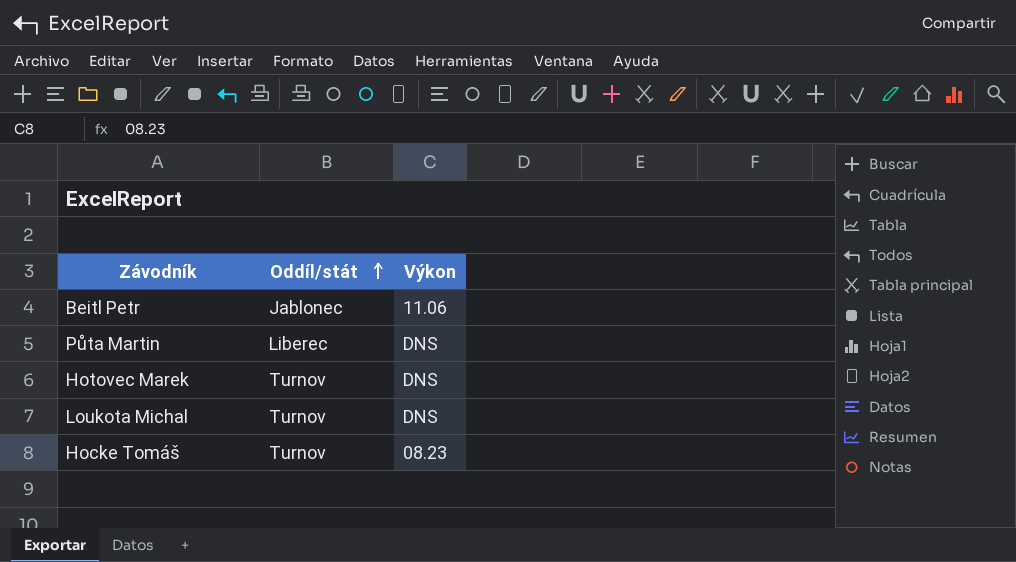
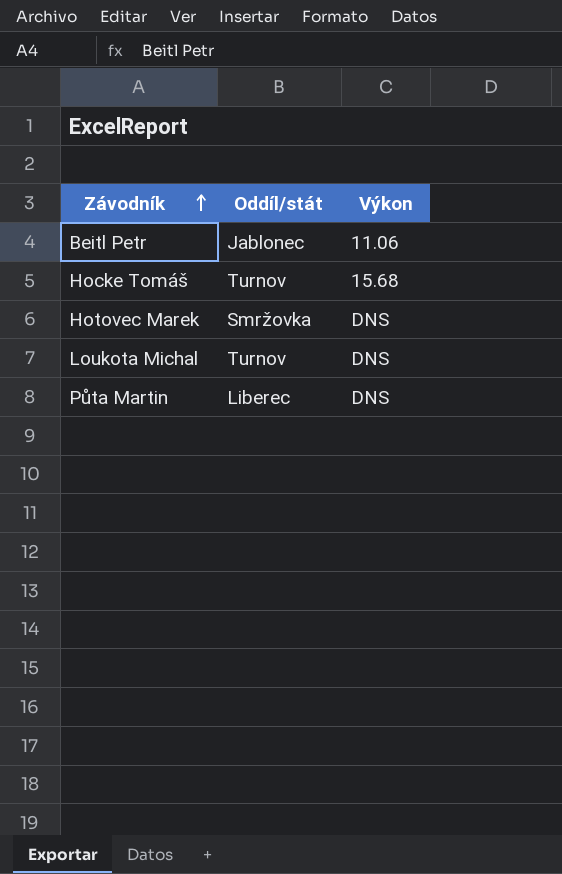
row order: Oddíl/stát ascending -> Závodník ascending
Hocke Tomáš | Výkon: 08.23 -> 15.68
Hotovec Marek | Oddíl/stát: Turnov -> Smržovka

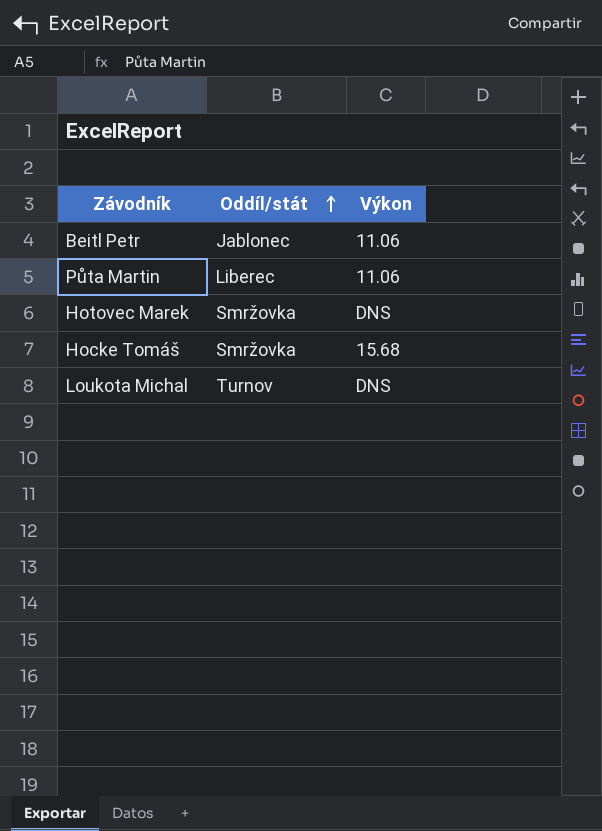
row order: Závodník ascending -> Oddíl/stát ascending
Půta Martin | Výkon: DNS -> 11.06
Hocke Tomáš | Oddíl/stát: Turnov -> Smržovka

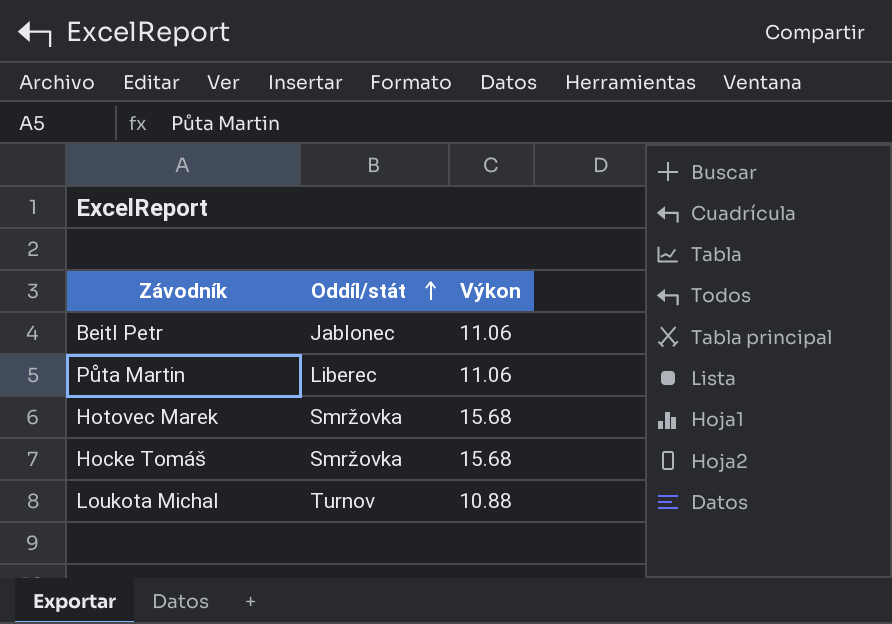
Hotovec Marek | Výkon: DNS -> 15.68
Loukota Michal | Výkon: DNS -> 10.88

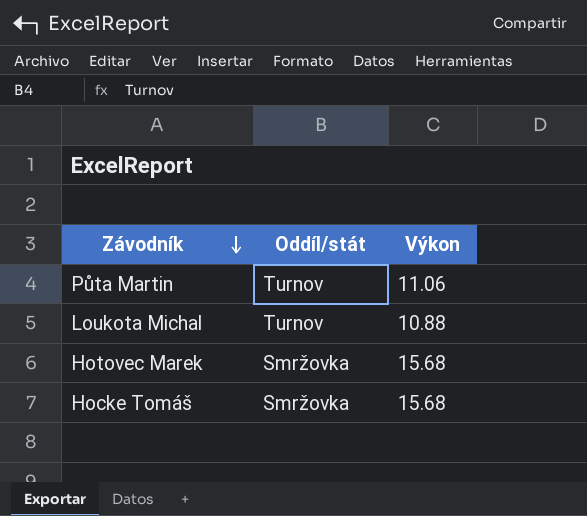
row order: Oddíl/stát ascending -> Závodník descending
row Beitl Petr: Jablonec | 11.06 -> none
Půta Martin | Oddíl/stát: Liberec -> Turnov

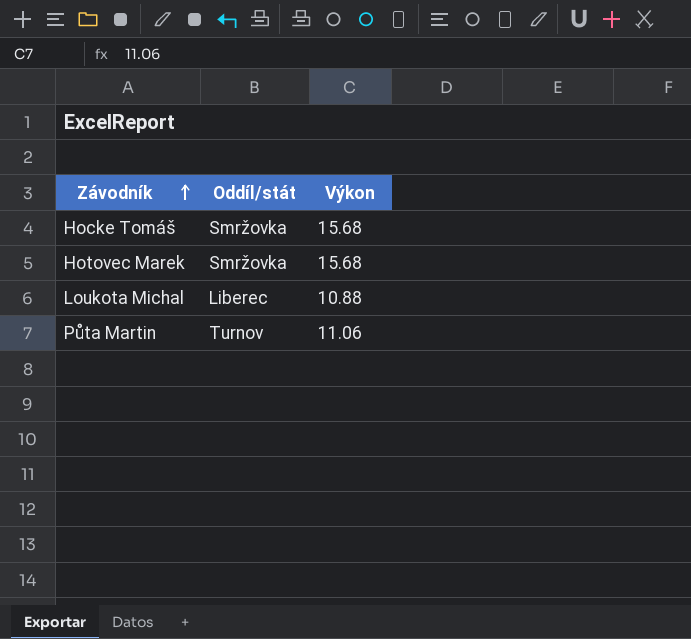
row order: Závodník descending -> Závodník ascending
Loukota Michal | Oddíl/stát: Turnov -> Liberec

